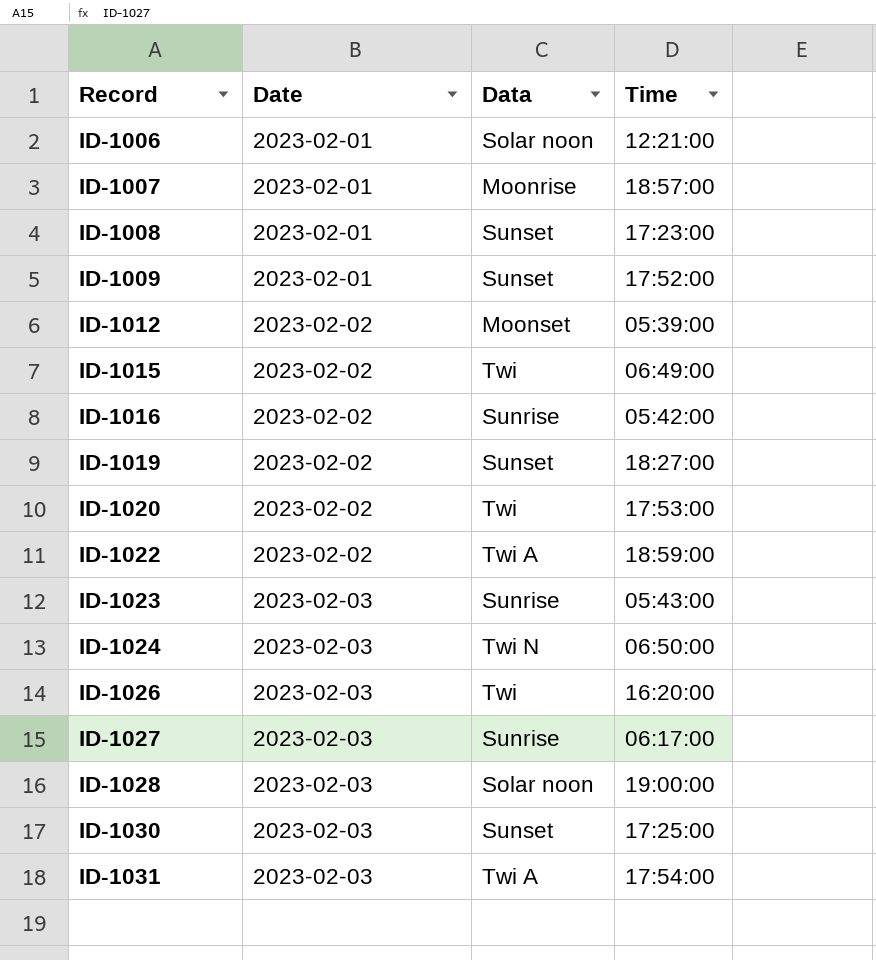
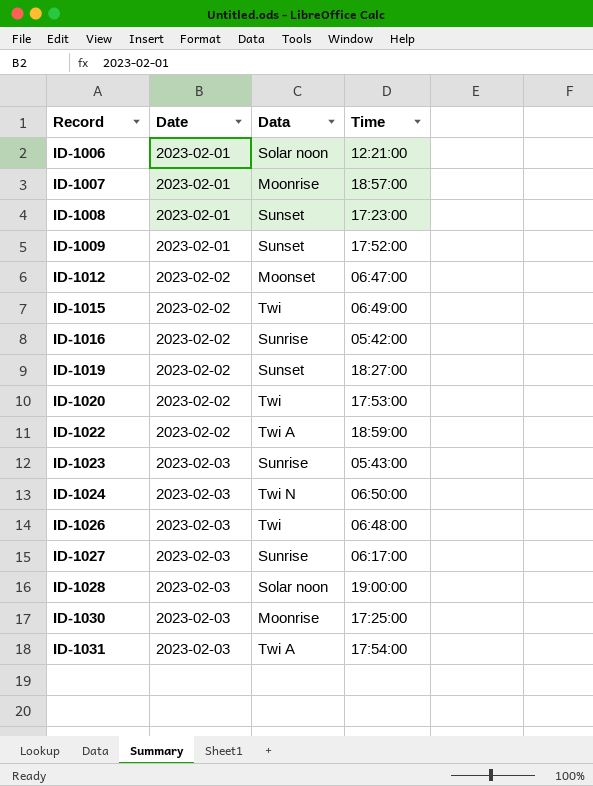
ID-1012 | Time: 05:39:00 -> 06:47:00
ID-1026 | Time: 16:20:00 -> 06:48:00
ID-1030 | Data: Sunset -> Moonrise

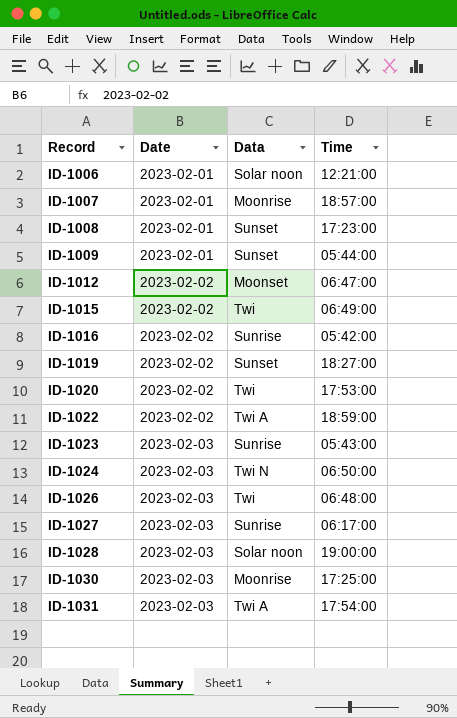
ID-1009 | Time: 17:52:00 -> 05:44:00

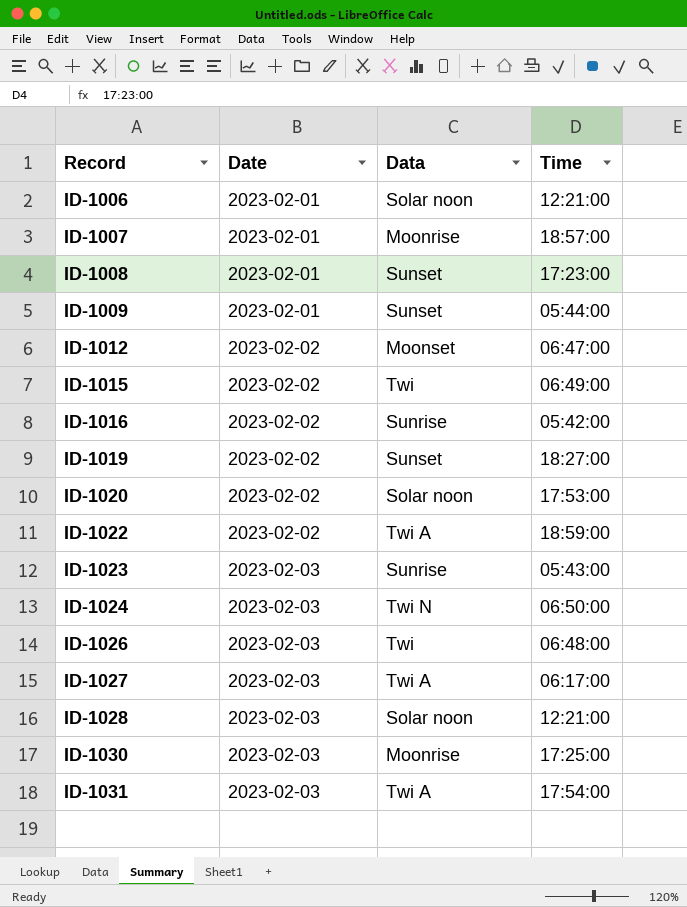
ID-1020 | Data: Twi -> Solar noon
ID-1027 | Data: Sunrise -> Twi A
ID-1028 | Time: 19:00:00 -> 12:21:00

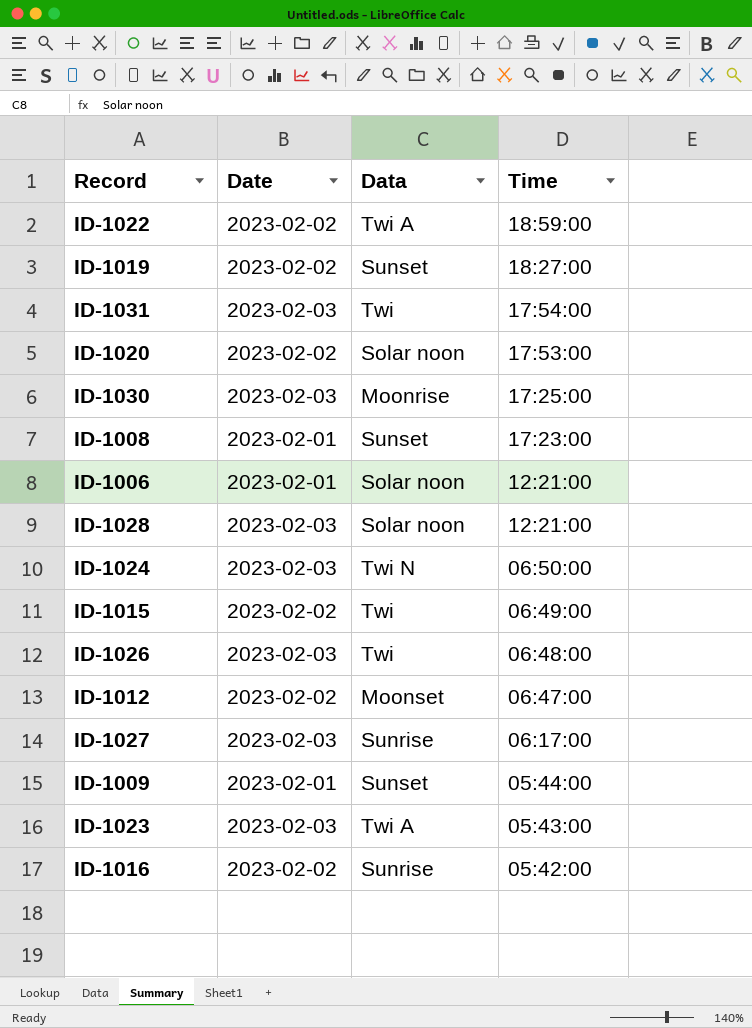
row order: Record ascending -> Time descending
row ID-1007: 2023-02-01 | Moonrise | 18:57:00 -> none
ID-1031 | Data: Twi A -> Twi
ID-1027 | Data: Twi A -> Sunrise
ID-1023 | Data: Sunrise -> Twi A

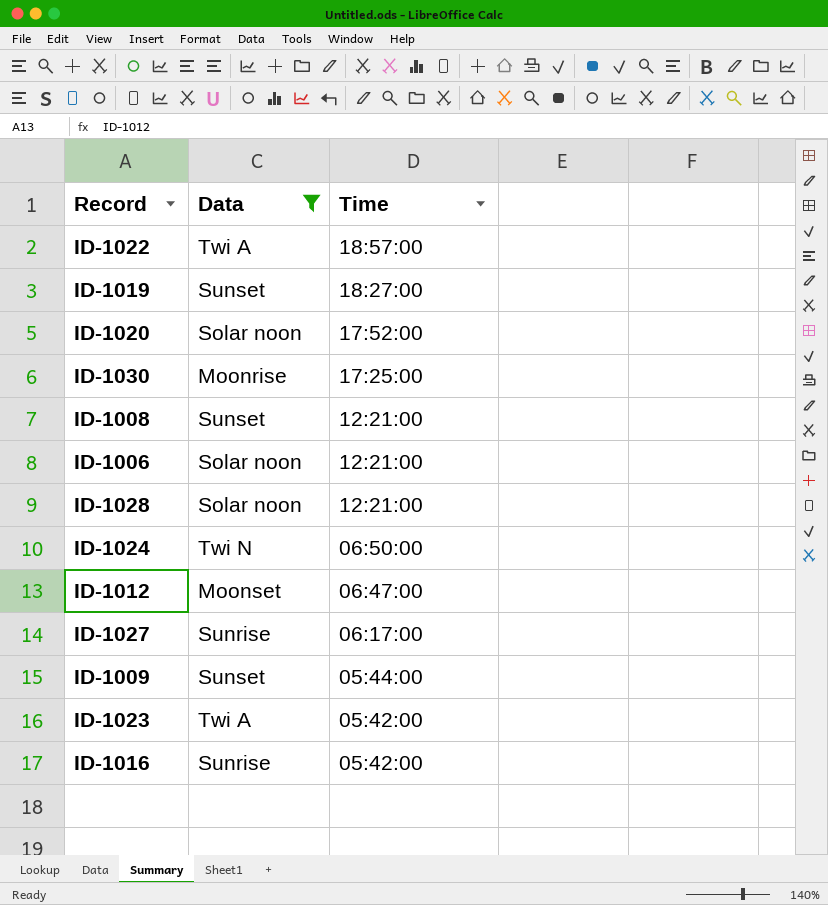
filter: none -> Data != Twi
column Date | position: 2 -> none
ID-1022 | Time: 18:59:00 -> 18:57:00
ID-1020 | Time: 17:53:00 -> 17:52:00
ID-1008 | Time: 17:23:00 -> 12:21:00
ID-1023 | Time: 05:43:00 -> 05:42:00

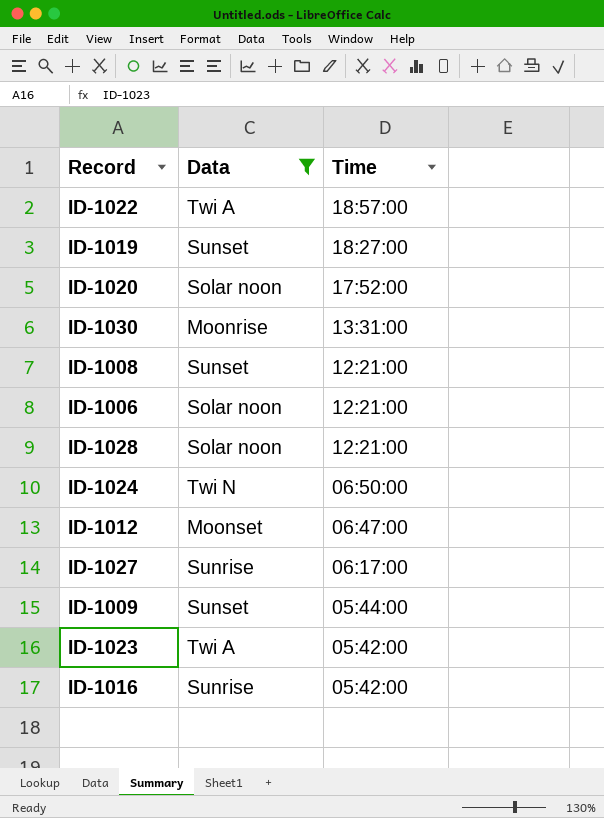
ID-1030 | Time: 17:25:00 -> 13:31:00

